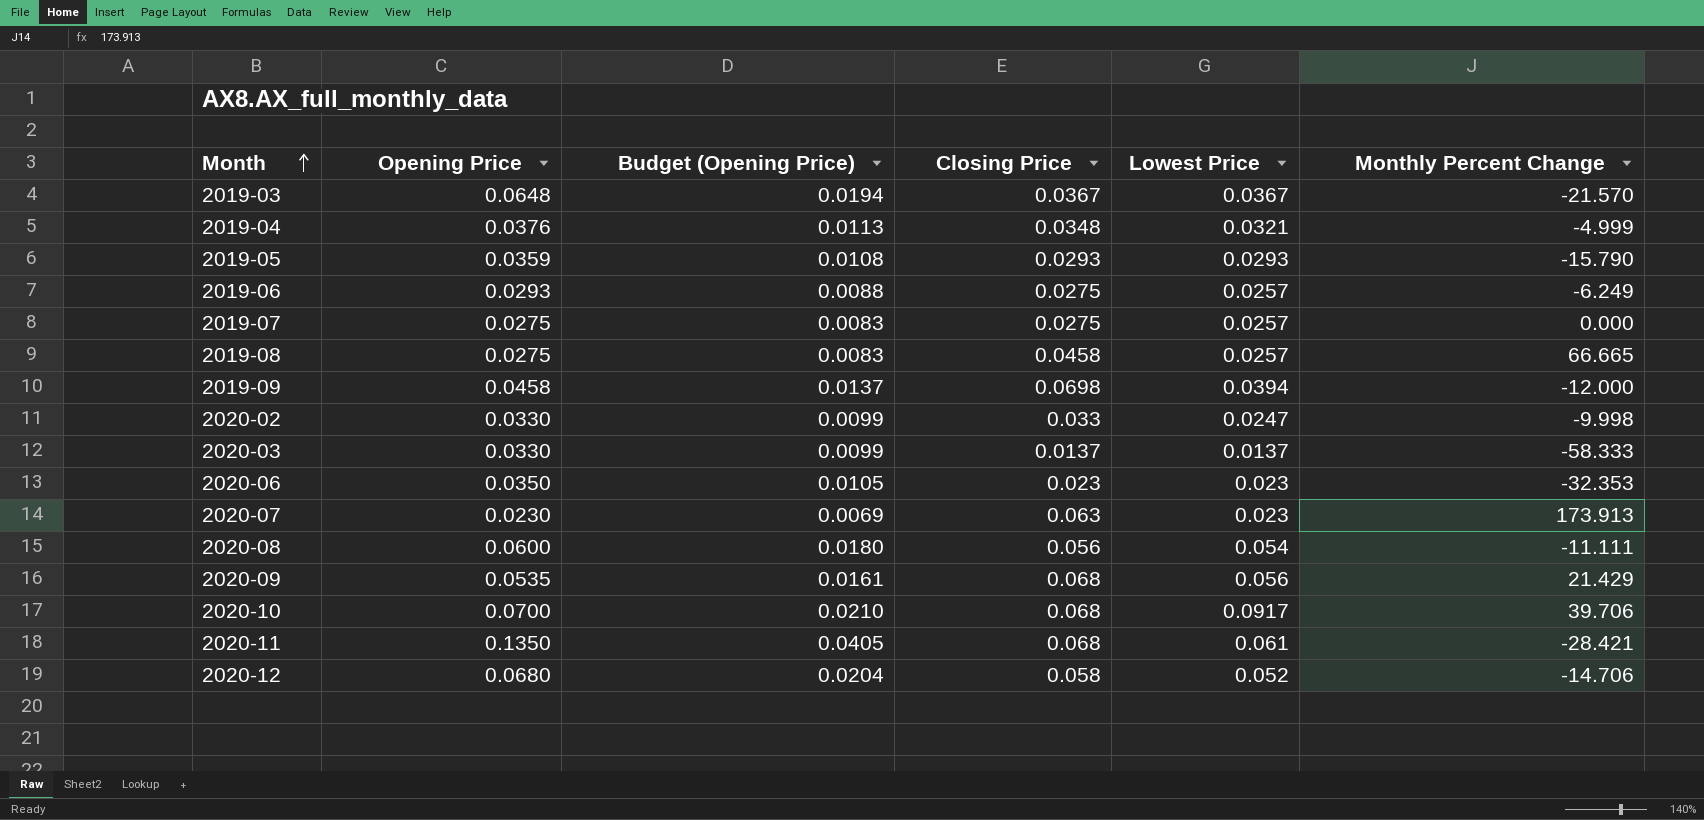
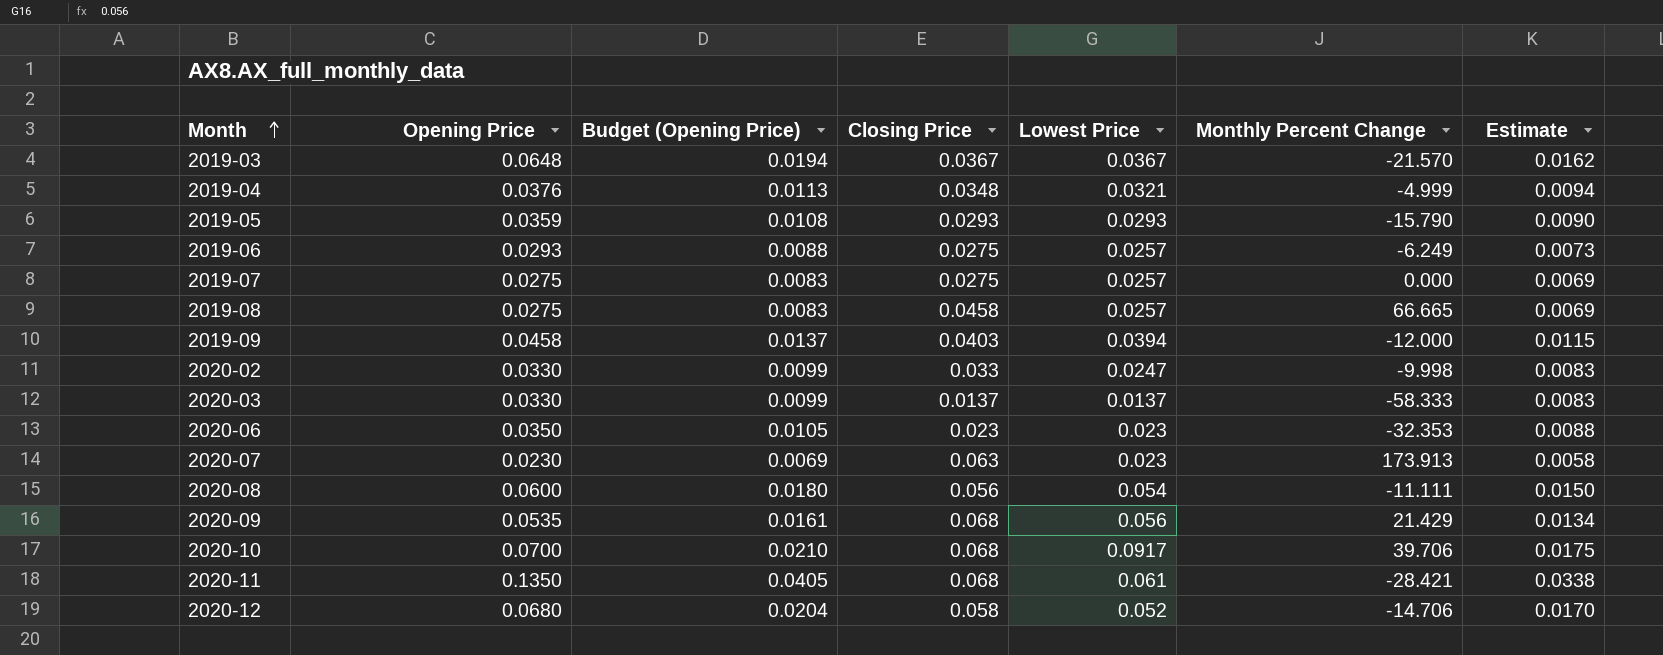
column Estimate | formula: none -> [Opening Price] * 0.25
2019-09 | Closing Price: 0.0698 -> 0.0403

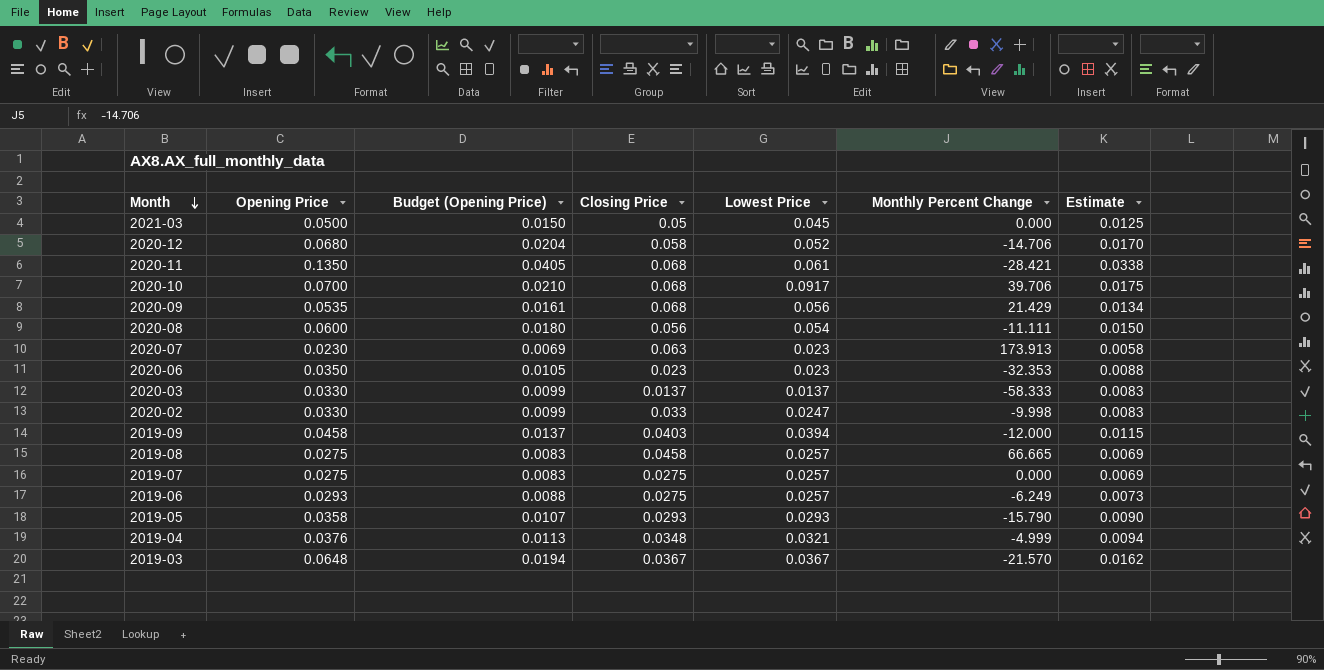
row order: Month ascending -> Month descending
row 2021-03: none -> 0.0500 | 0.0150 | 0.05 | 0.045 | 0.000 | 0.0125
2019-05 | Opening Price: 0.0359 -> 0.0358
2019-05 | Budget (Opening Price): 0.0108 -> 0.0107

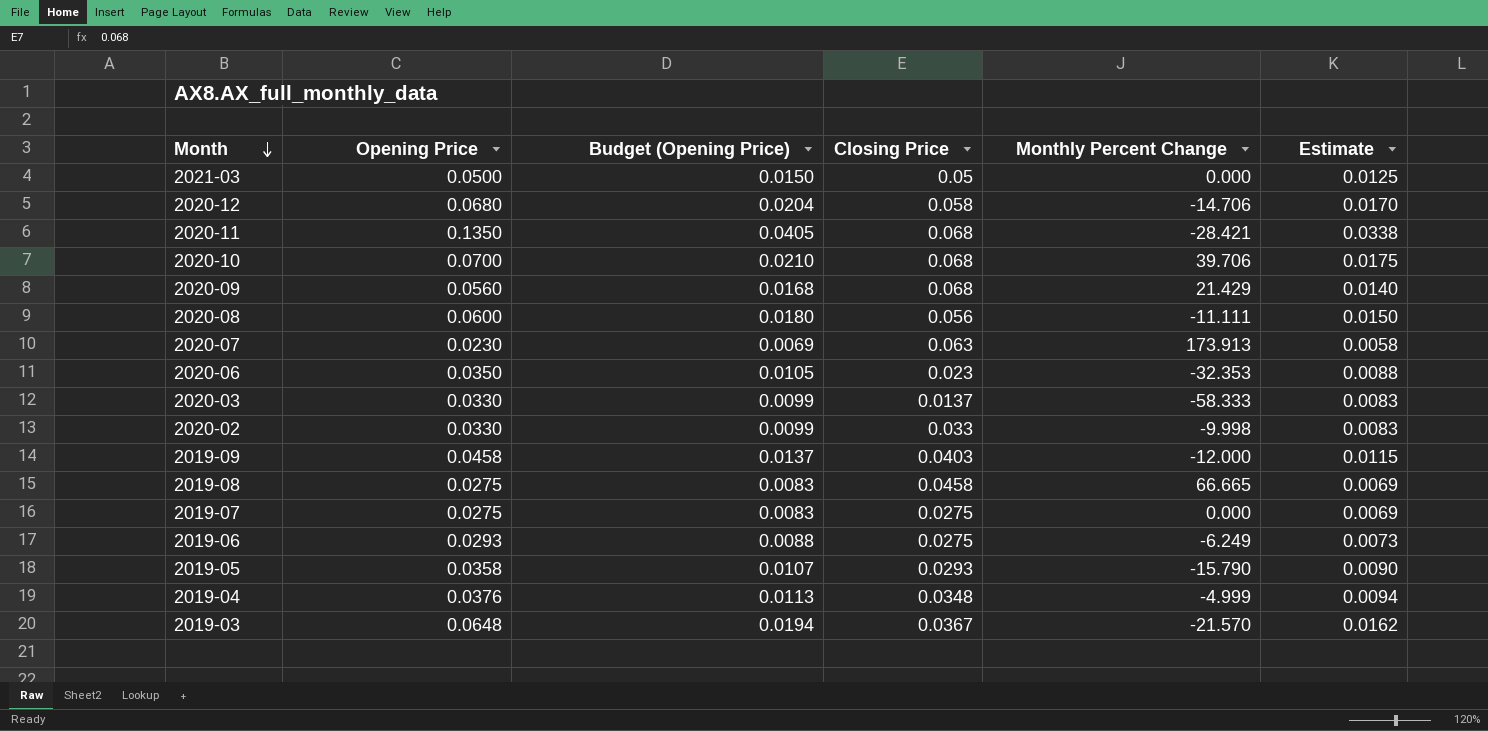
column Lowest Price | position: 5 -> none
2020-09 | Opening Price: 0.0535 -> 0.0560
2020-09 | Budget (Opening Price): 0.0161 -> 0.0168
2020-09 | Estimate: 0.0134 -> 0.0140

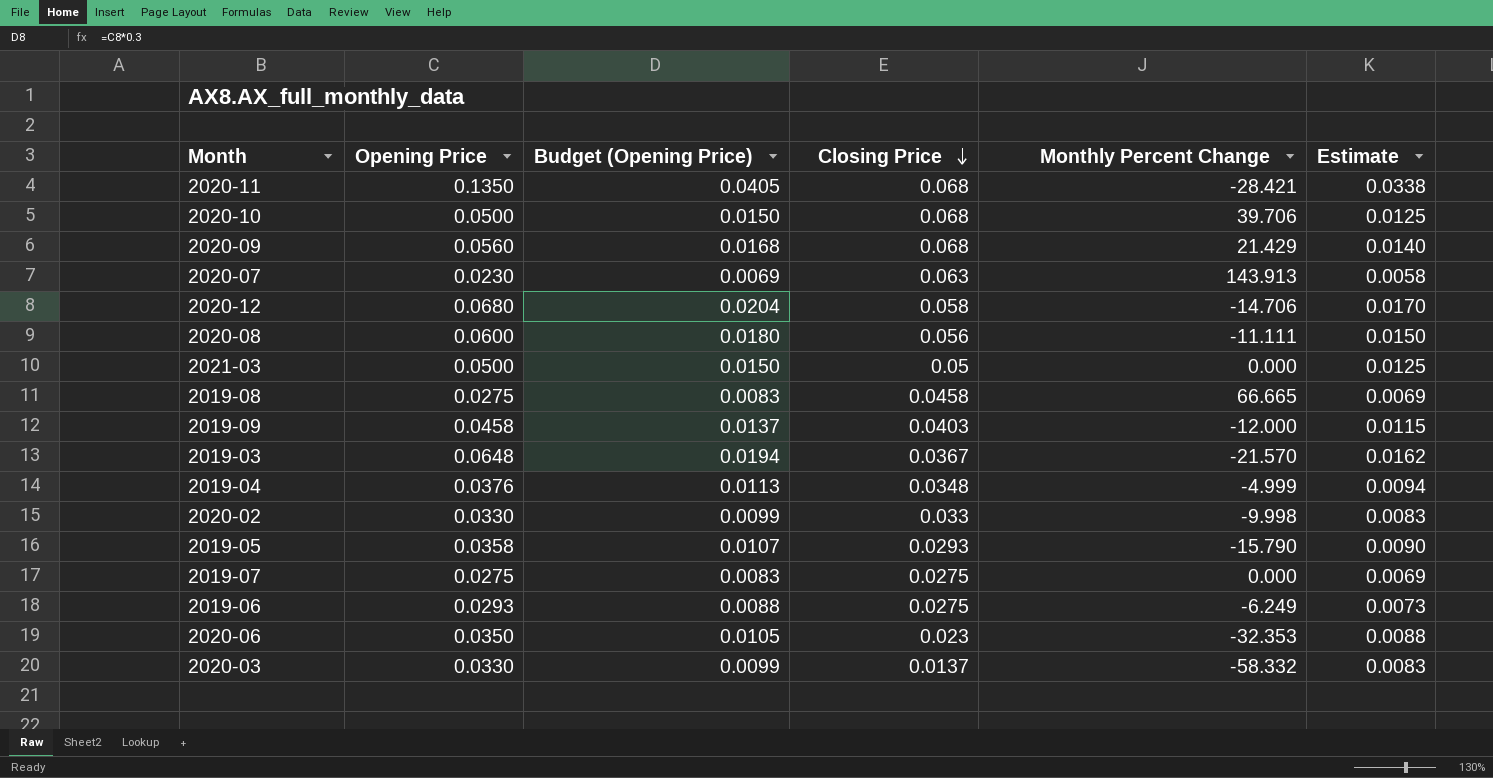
row order: Month descending -> Closing Price descending
2020-10 | Opening Price: 0.0700 -> 0.0500
2020-10 | Budget (Opening Price): 0.0210 -> 0.0150
2020-10 | Estimate: 0.0175 -> 0.0125
2020-07 | Monthly Percent Change: 173.913 -> 143.913
2020-03 | Monthly Percent Change: -58.333 -> -58.332

